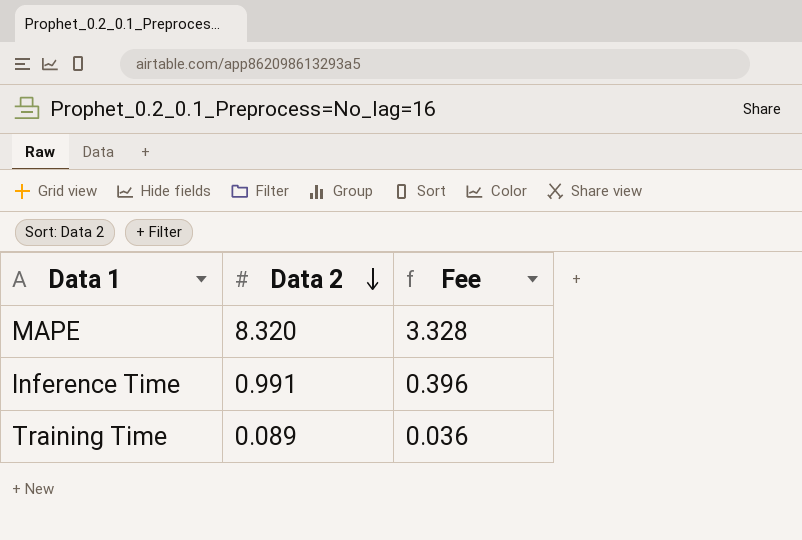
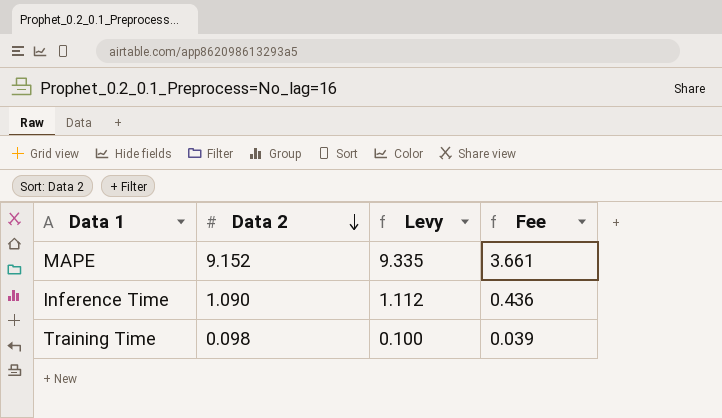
column Levy | formula: none -> [Data 2] * 1.02
MAPE | Data 2: 8.320 -> 9.152
MAPE | Fee: 3.328 -> 3.661
Inference Time | Data 2: 0.991 -> 1.090
Inference Time | Fee: 0.396 -> 0.436
Training Time | Data 2: 0.089 -> 0.098
Training Time | Fee: 0.036 -> 0.039

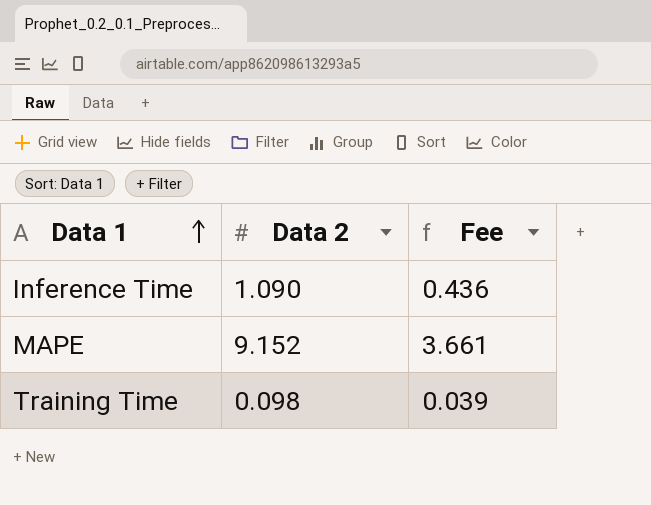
row order: Data 2 descending -> Data 1 ascending
column Levy | formula: [Data 2] * 1.02 -> none

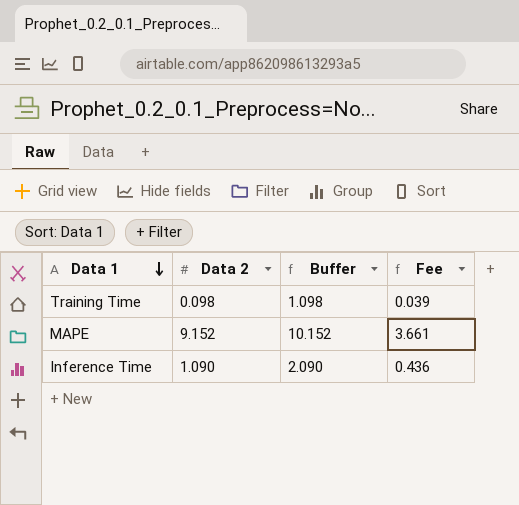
row order: Data 1 ascending -> Data 1 descending
column Buffer | formula: none -> [Data 2] + 1

